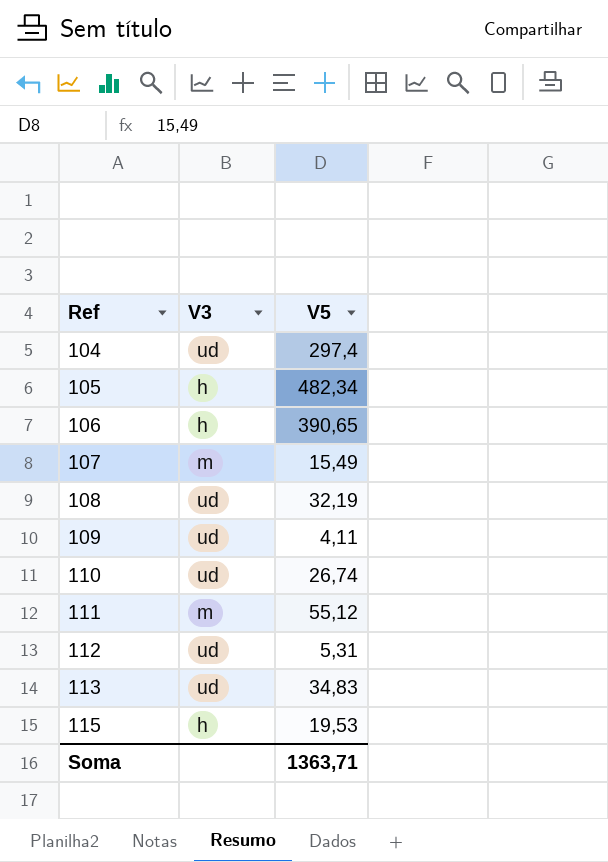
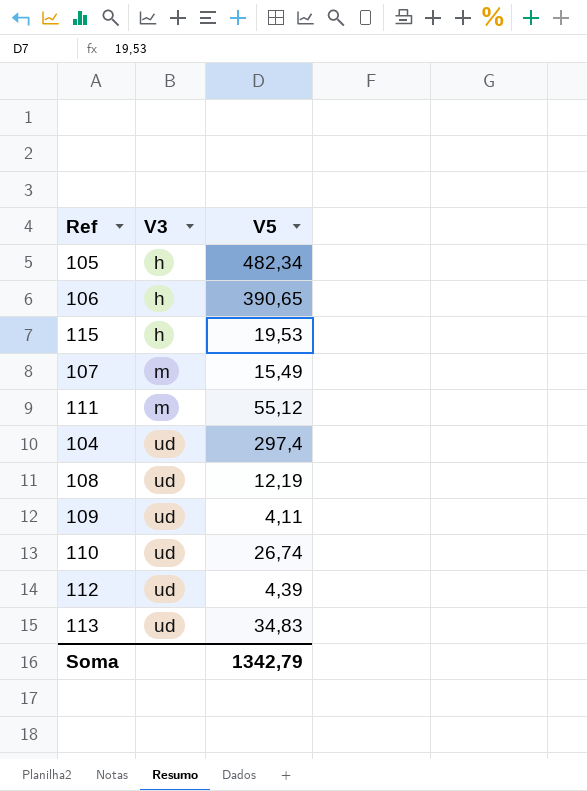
row order: Ref ascending -> V3 ascending
108 | V5: 32,19 -> 12,19
112 | V5: 5,31 -> 4,39
Soma | V5: 1363,71 -> 1342,79

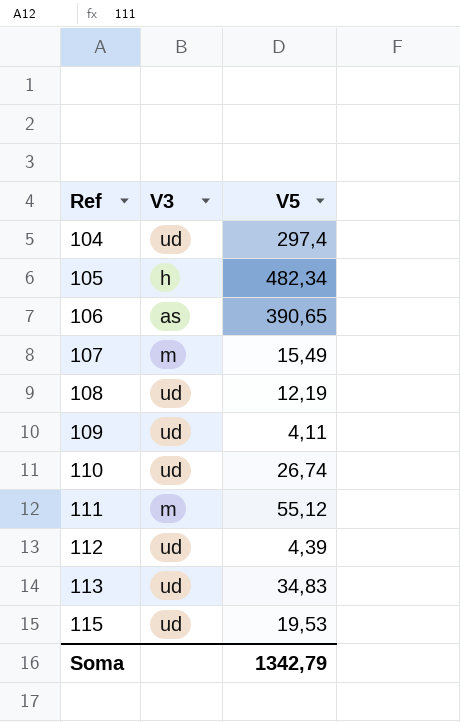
row order: V3 ascending -> Ref ascending
106 | V3: h -> as
115 | V3: h -> ud

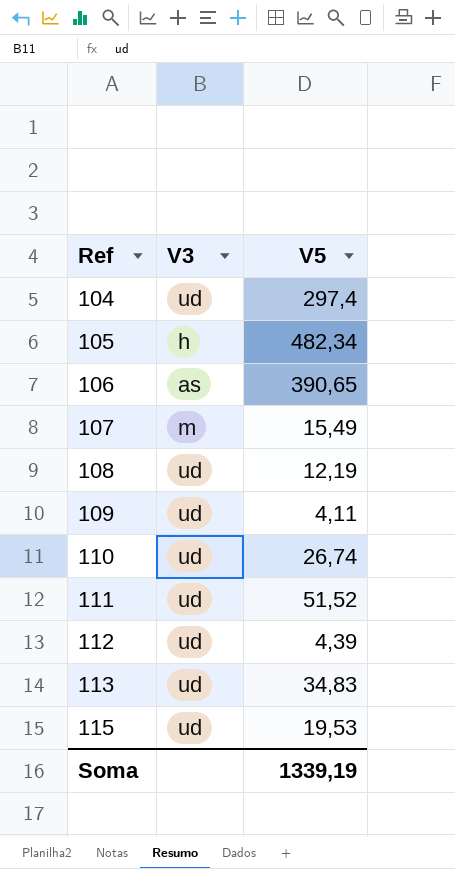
111 | V3: m -> ud
111 | V5: 55,12 -> 51,52
Soma | V5: 1342,79 -> 1339,19

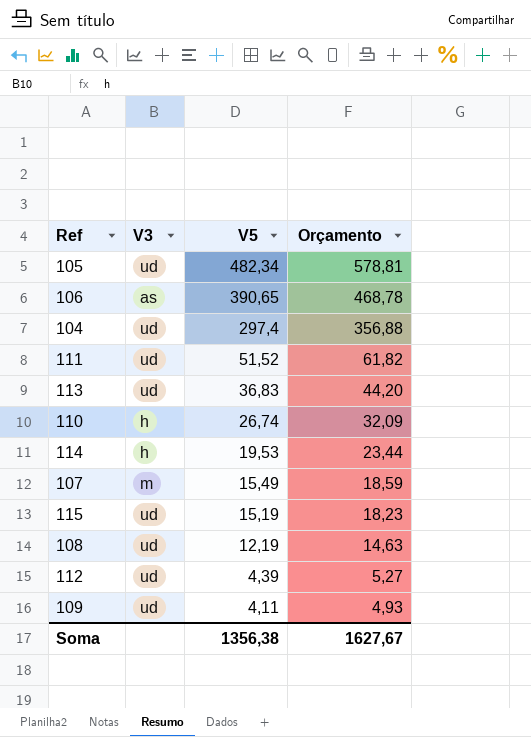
row order: Ref ascending -> V5 descending
column Orçamento | formula: none -> [V5] * 1,2
105 | V3: h -> ud
113 | V5: 34,83 -> 36,83
110 | V3: ud -> h
row 114: none -> h | 19,53 | 23,44
115 | V5: 19,53 -> 15,19
Soma | V5: 1339,19 -> 1356,38

